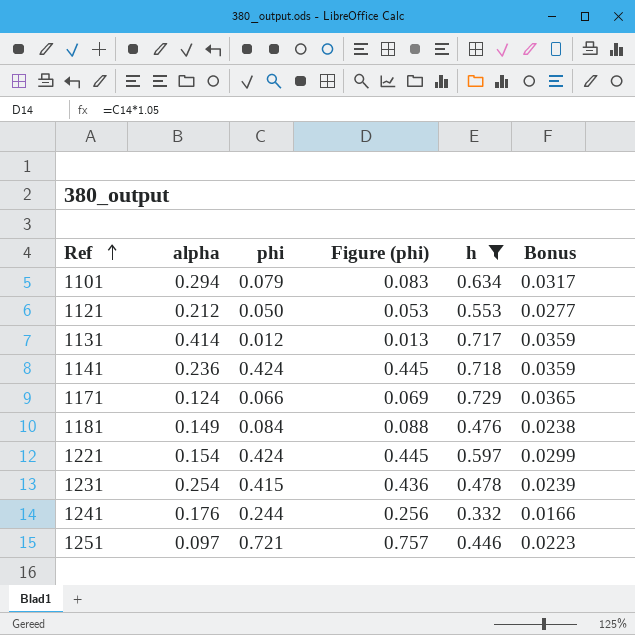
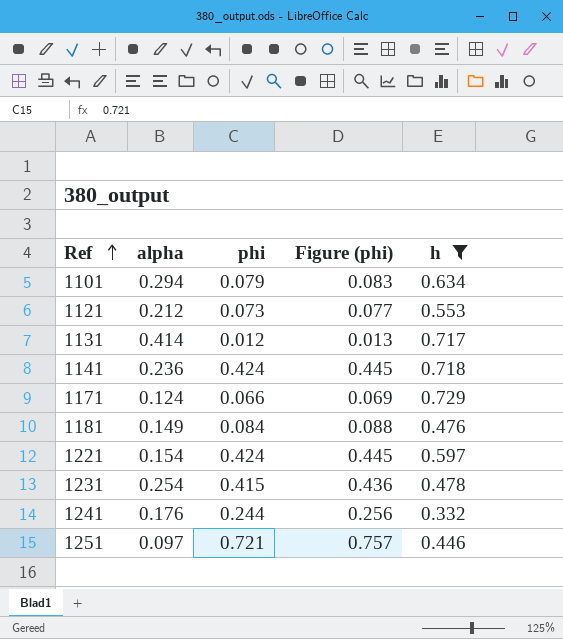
column Bonus | formula: [h] * 0.05 -> none
1121 | phi: 0.050 -> 0.073
1121 | Figure (phi): 0.053 -> 0.077

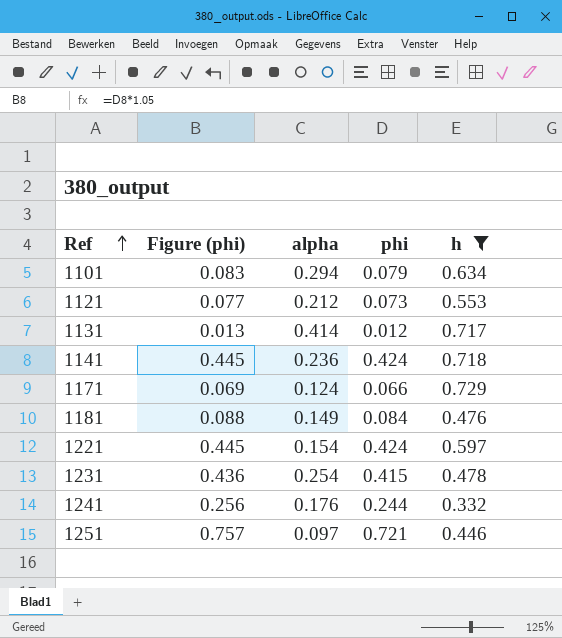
column Figure (phi) | position: 4 -> 2

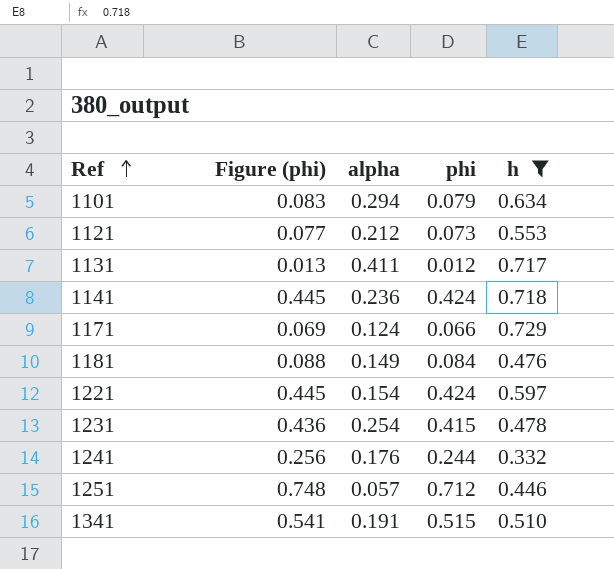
1131 | alpha: 0.414 -> 0.411
1251 | Figure (phi): 0.757 -> 0.748
1251 | alpha: 0.097 -> 0.057
1251 | phi: 0.721 -> 0.712
row 1341: none -> 0.541 | 0.191 | 0.515 | 0.510

